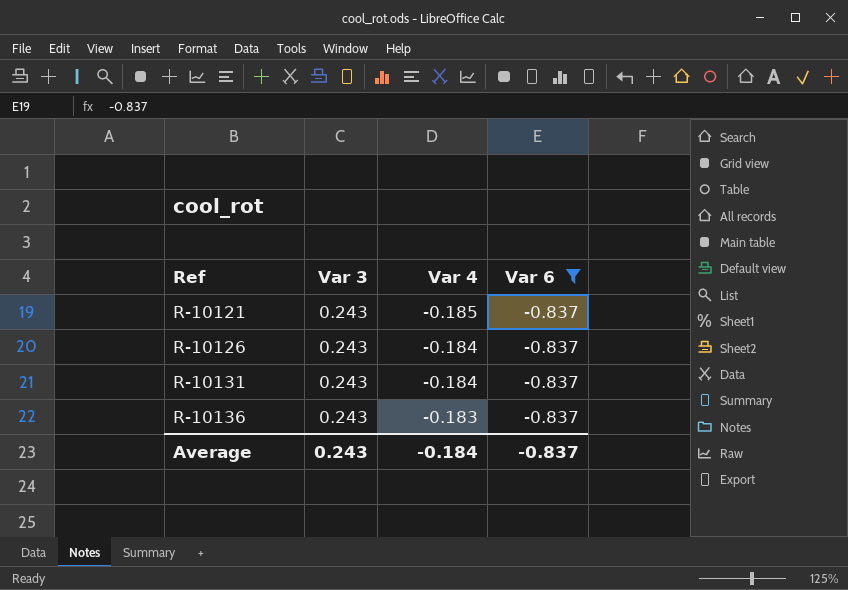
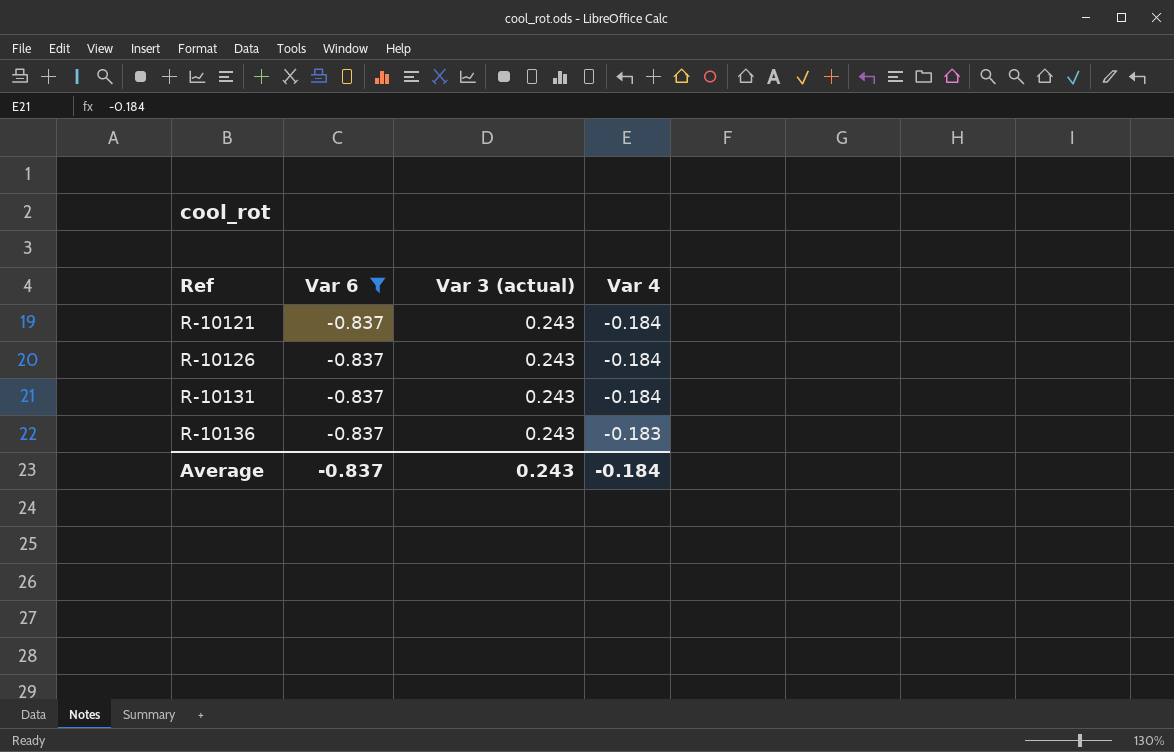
column Var 6 | position: 4 -> 2
column name: Var 3 -> Var 3 (actual)
R-10121 | Var 4: -0.185 -> -0.184

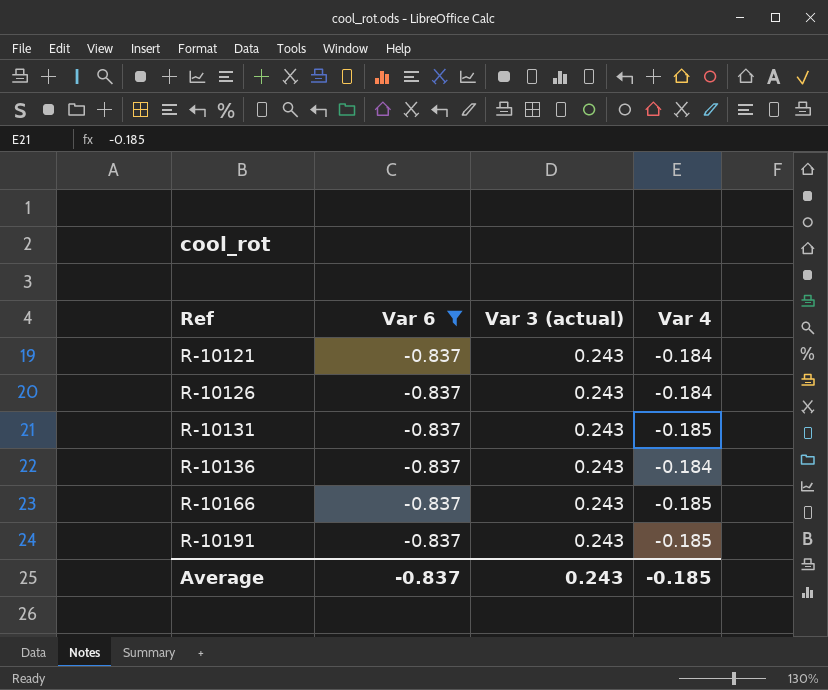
R-10131 | Var 4: -0.184 -> -0.185
R-10136 | Var 4: -0.183 -> -0.184
row R-10166: none -> -0.837 | 0.243 | -0.185
row R-10191: none -> -0.837 | 0.243 | -0.185
Average | Var 4: -0.184 -> -0.185

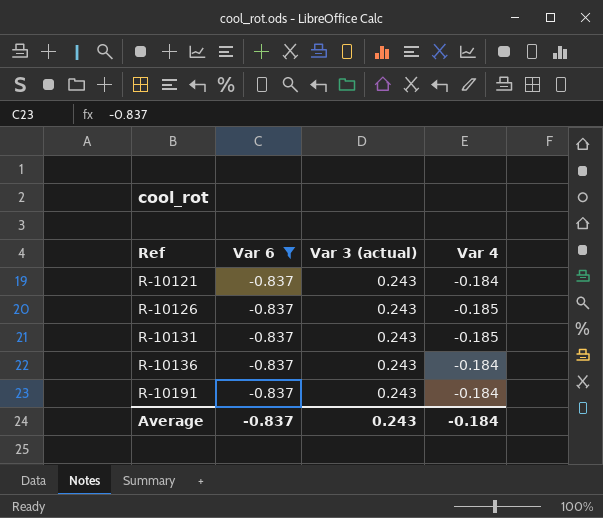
row R-10166: -0.837 | 0.243 | -0.185 -> none
R-10126 | Var 4: -0.184 -> -0.185
R-10191 | Var 4: -0.185 -> -0.184
Average | Var 4: -0.185 -> -0.184

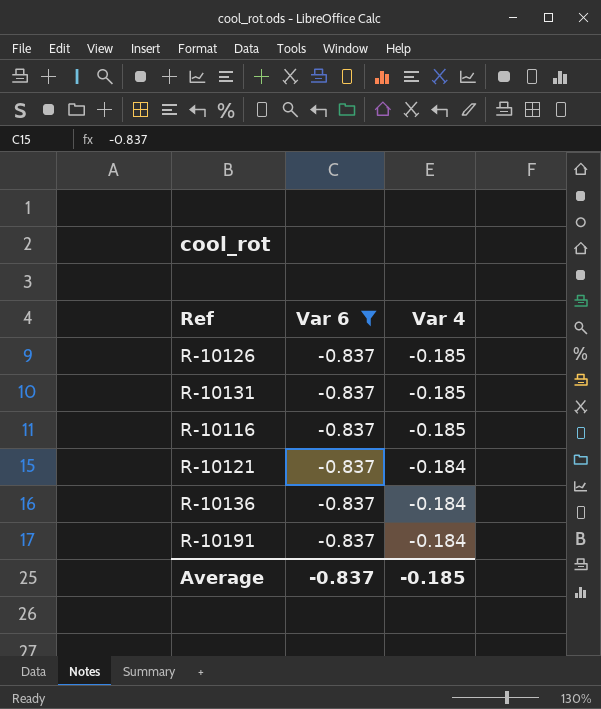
row order: Ref ascending -> Var 4 ascending
column Var 3 (actual) | position: 3 -> none
row R-10116: none -> -0.837 | -0.185
Average | Var 4: -0.184 -> -0.185

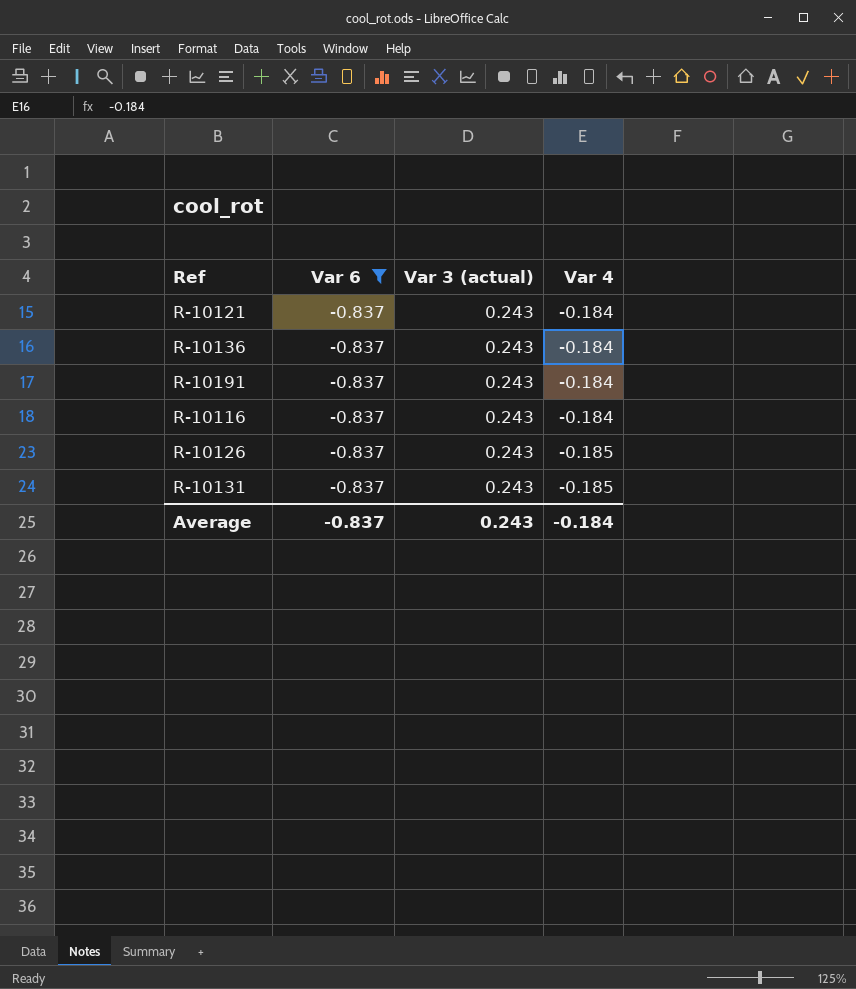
row order: Var 4 ascending -> Var 4 descending
column Var 3 (actual) | position: none -> 3
R-10116 | Var 4: -0.185 -> -0.184
Average | Var 4: -0.185 -> -0.184

